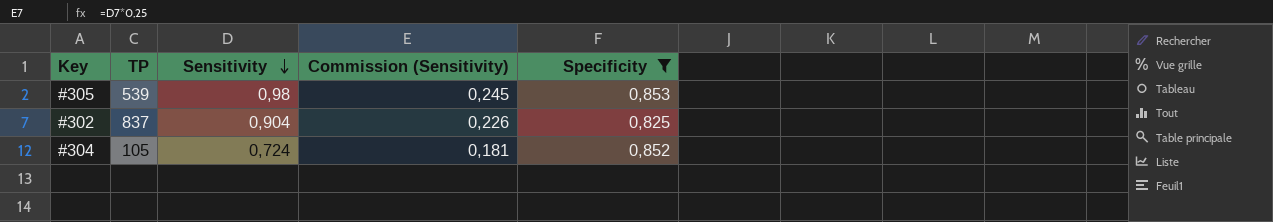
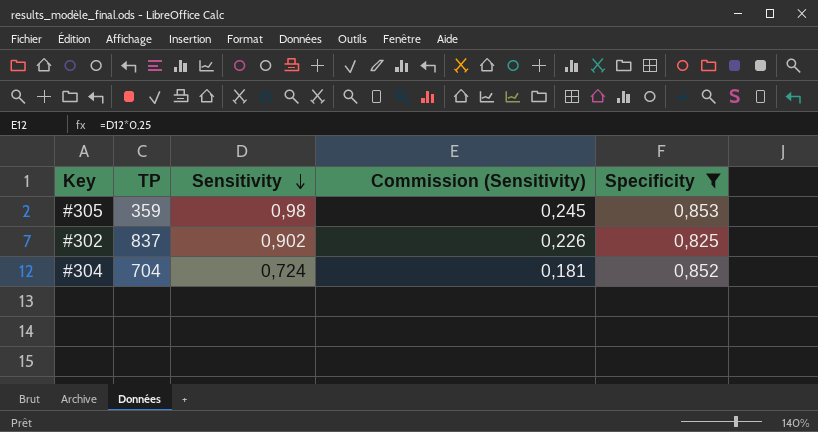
#305 | TP: 539 -> 359
#302 | Sensitivity: 0,904 -> 0,902
#304 | TP: 105 -> 704

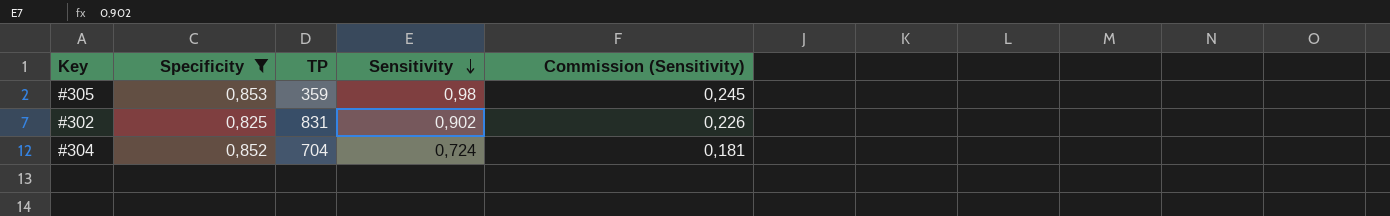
column Specificity | position: 5 -> 2
#302 | TP: 837 -> 831

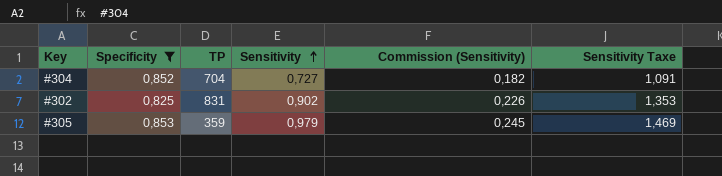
row order: Sensitivity descending -> Sensitivity ascending
column Sensitivity Taxe | formula: none -> [Sensitivity] * 1,5
#304 | Sensitivity: 0,724 -> 0,727
#304 | Commission (Sensitivity): 0,181 -> 0,182
#305 | Sensitivity: 0,98 -> 0,979

